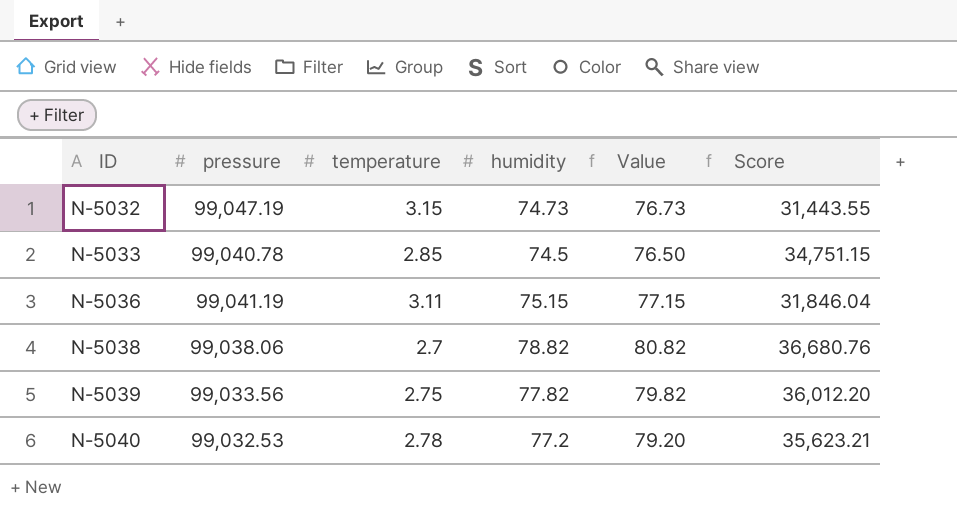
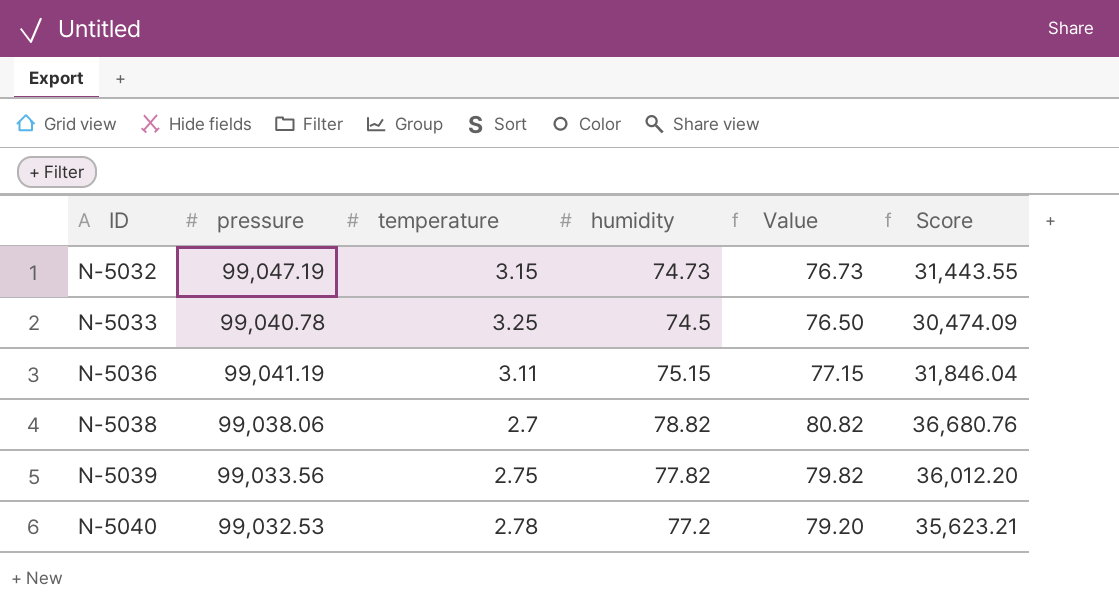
N-5033 | temperature: 2.85 -> 3.25
N-5033 | Score: 34,751.15 -> 30,474.09

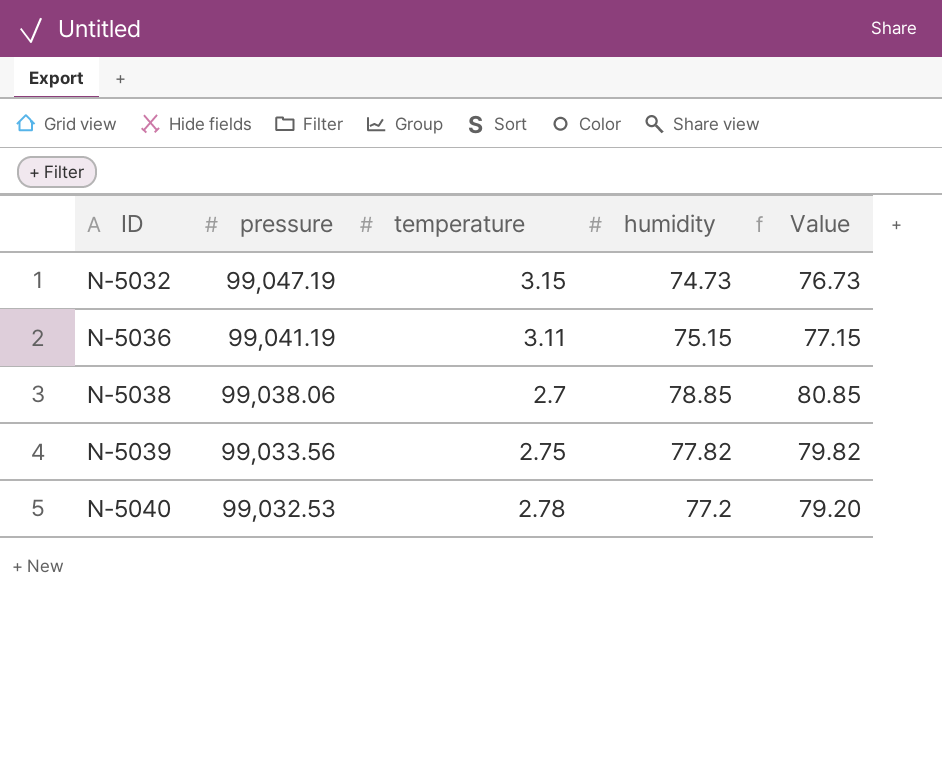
column Score | formula: [pressure] / [temperature] -> none
row N-5033: 99,040.78 | 3.25 | 74.5 | 76.50 | 30,474.09 -> none
N-5038 | humidity: 78.82 -> 78.85
N-5038 | Value: 80.82 -> 80.85

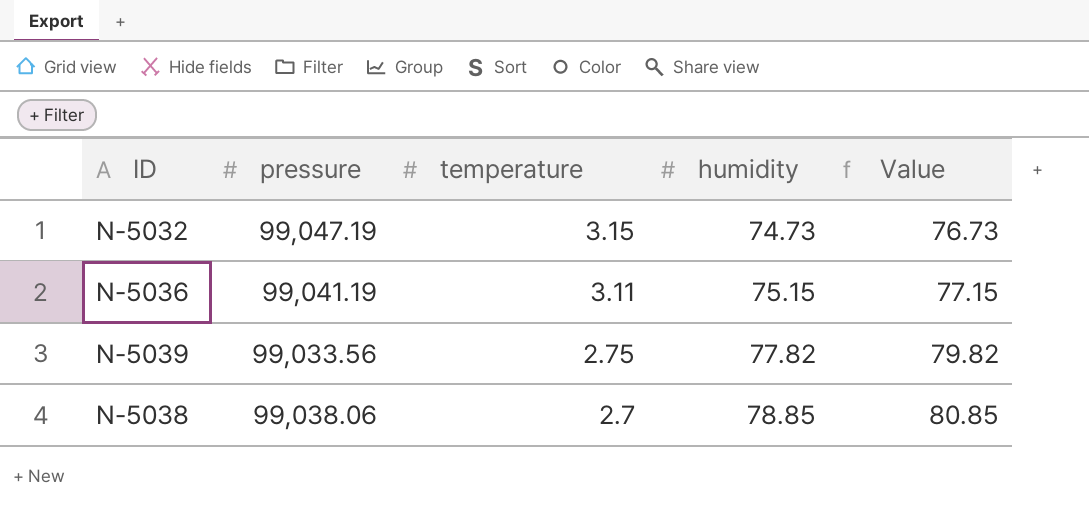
row order: ID ascending -> temperature descending
row N-5040: 99,032.53 | 2.78 | 77.2 | 79.20 -> none

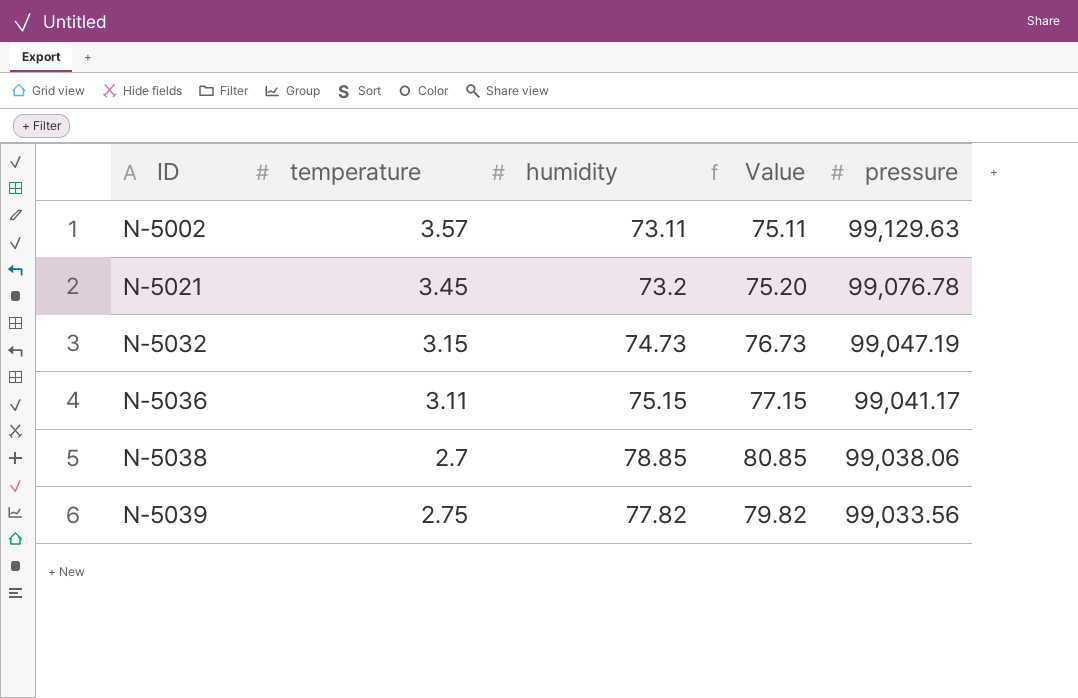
row order: temperature descending -> ID ascending
column pressure | position: 2 -> 5
row N-5002: none -> 3.57 | 73.11 | 75.11 | 99,129.63
row N-5021: none -> 3.45 | 73.2 | 75.20 | 99,076.78
N-5036 | pressure: 99,041.19 -> 99,041.17

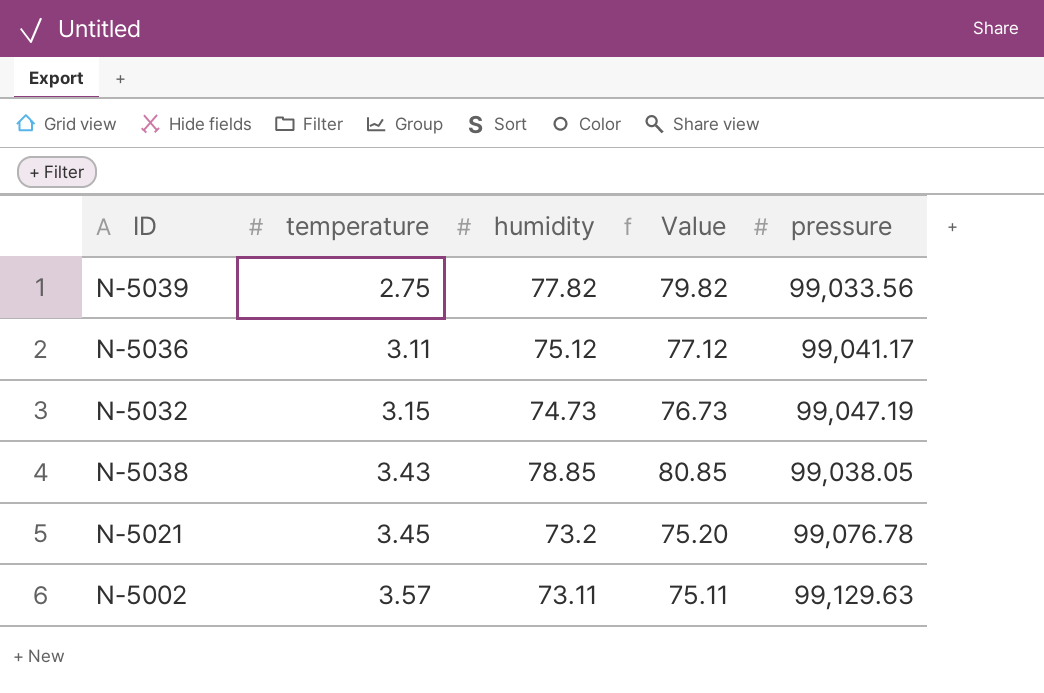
row order: ID ascending -> temperature ascending
N-5036 | humidity: 75.15 -> 75.12
N-5036 | Value: 77.15 -> 77.12
N-5038 | temperature: 2.7 -> 3.43
N-5038 | pressure: 99,038.06 -> 99,038.05

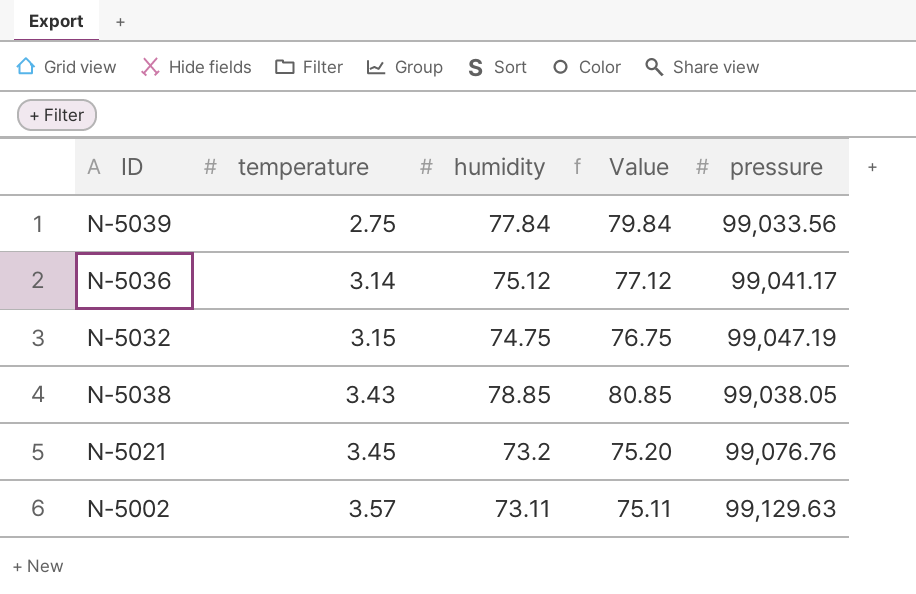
N-5039 | humidity: 77.82 -> 77.84
N-5039 | Value: 79.82 -> 79.84
N-5036 | temperature: 3.11 -> 3.14
N-5032 | humidity: 74.73 -> 74.75
N-5032 | Value: 76.73 -> 76.75
N-5021 | pressure: 99,076.78 -> 99,076.76

